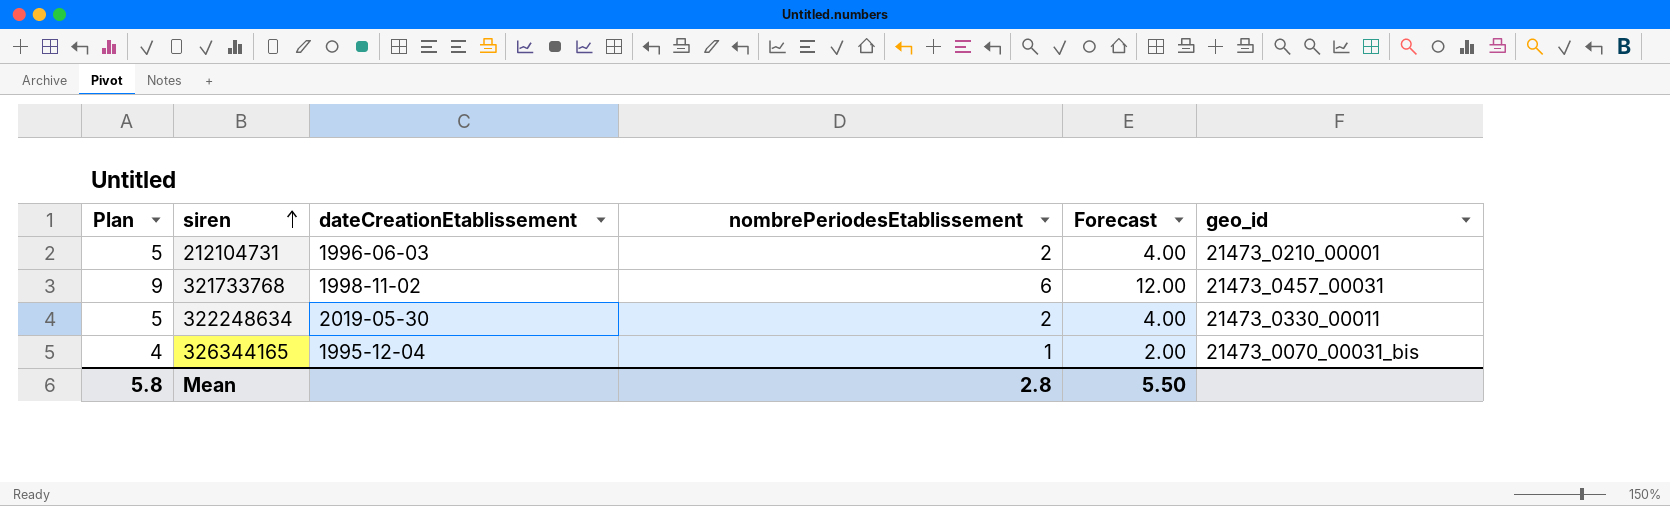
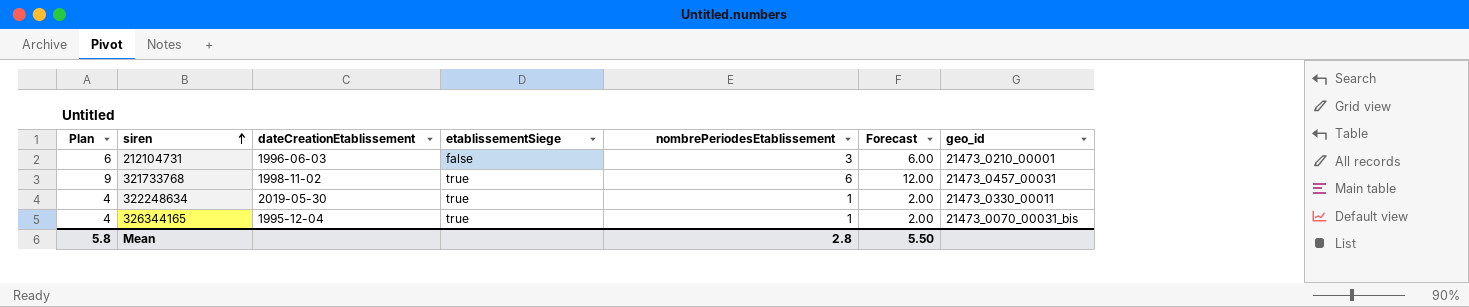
column etablissementSiege | position: none -> 4
212104731 | Plan: 5 -> 6
212104731 | nombrePeriodesEtablissement: 2 -> 3
212104731 | Forecast: 4.00 -> 6.00
322248634 | Plan: 5 -> 4
322248634 | nombrePeriodesEtablissement: 2 -> 1
322248634 | Forecast: 4.00 -> 2.00

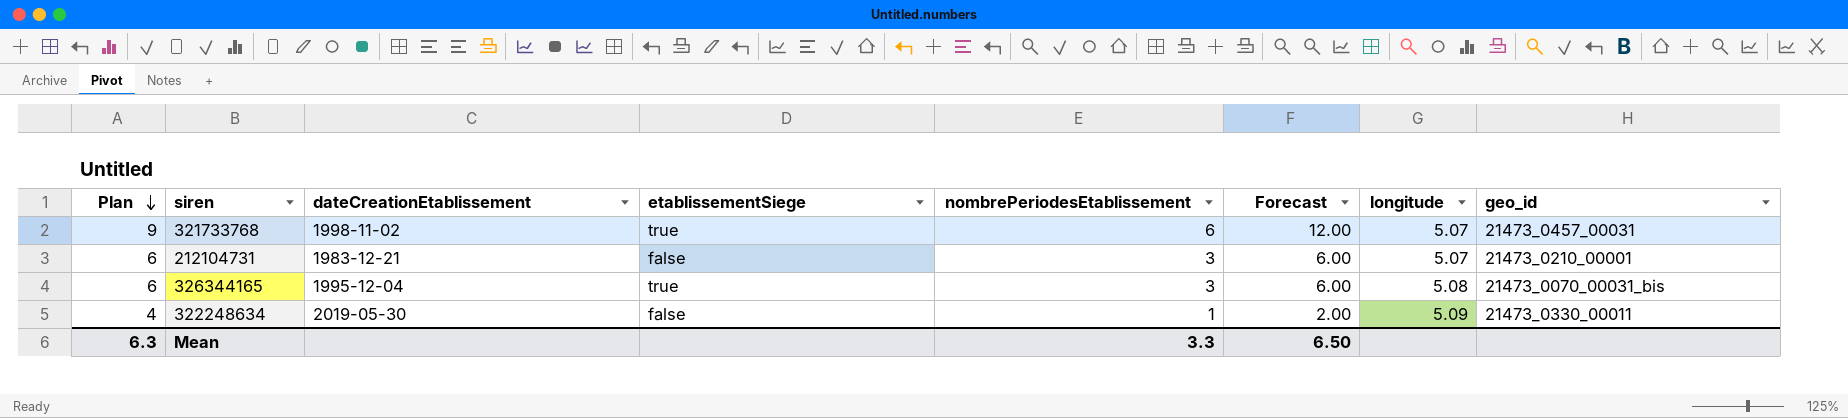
row order: siren ascending -> Plan descending
column longitude | position: none -> 7
212104731 | dateCreationEtablissement: 1996-06-03 -> 1983-12-21
326344165 | Plan: 4 -> 6
326344165 | nombrePeriodesEtablissement: 1 -> 3
326344165 | Forecast: 2.00 -> 6.00
322248634 | etablissementSiege: true -> false
Mean | Plan: 5.8 -> 6.3
Mean | nombrePeriodesEtablissement: 2.8 -> 3.3
Mean | Forecast: 5.50 -> 6.50

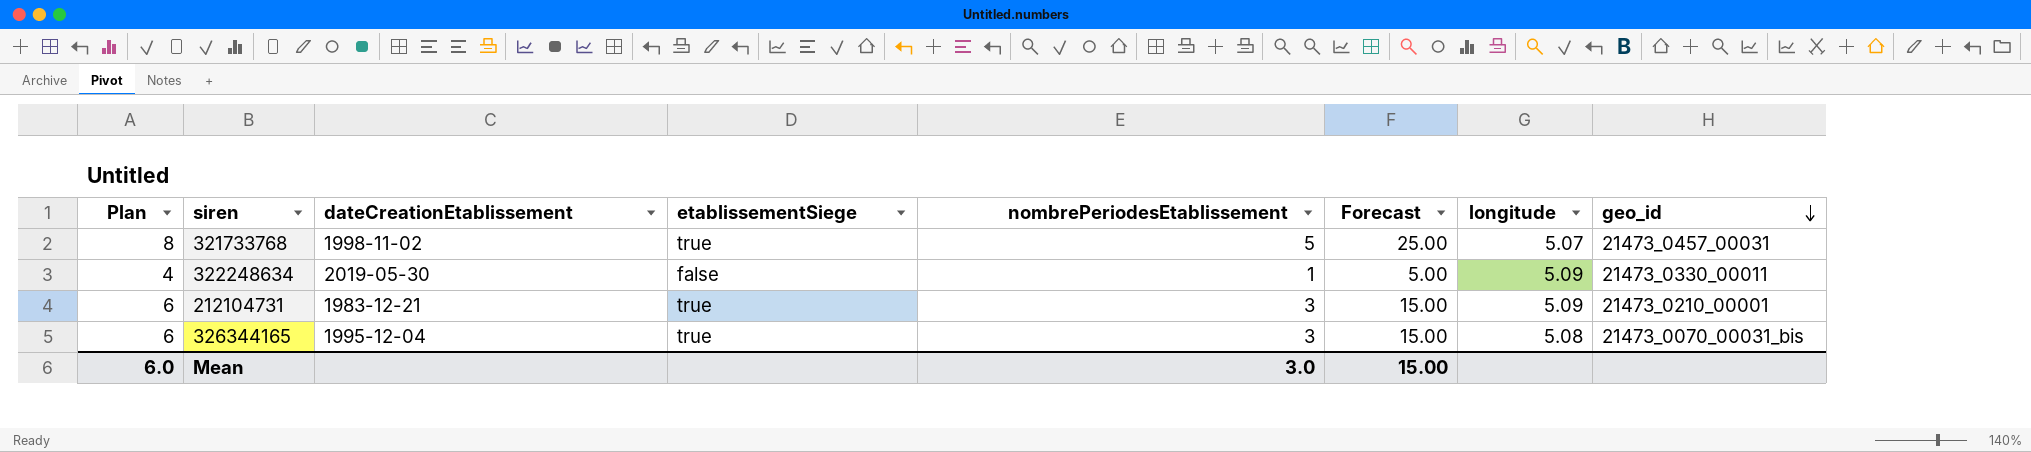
row order: Plan descending -> geo_id descending
column Forecast | formula: [nombrePeriodesEtablissement] * 2 -> [nombrePeriodesEtablissement] * 5
321733768 | Plan: 9 -> 8
321733768 | nombrePeriodesEtablissement: 6 -> 5
212104731 | etablissementSiege: false -> true
212104731 | longitude: 5.07 -> 5.09
Mean | Plan: 6.3 -> 6.0
Mean | nombrePeriodesEtablissement: 3.3 -> 3.0
Mean | Forecast: 6.50 -> 15.00

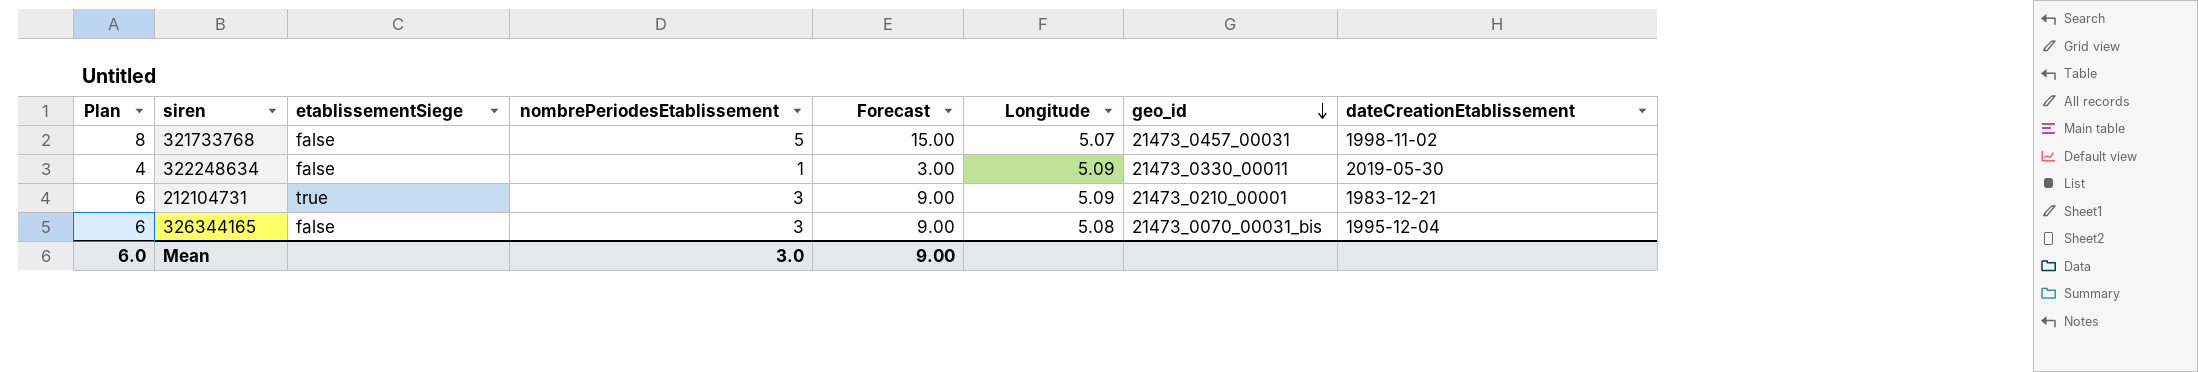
column Forecast | formula: [nombrePeriodesEtablissement] * 5 -> [nombrePeriodesEtablissement] * 3
column name: longitude -> Longitude
column dateCreationEtablissement | position: 3 -> 8
321733768 | etablissementSiege: true -> false
326344165 | etablissementSiege: true -> false
Mean | Forecast: 15.00 -> 9.00

